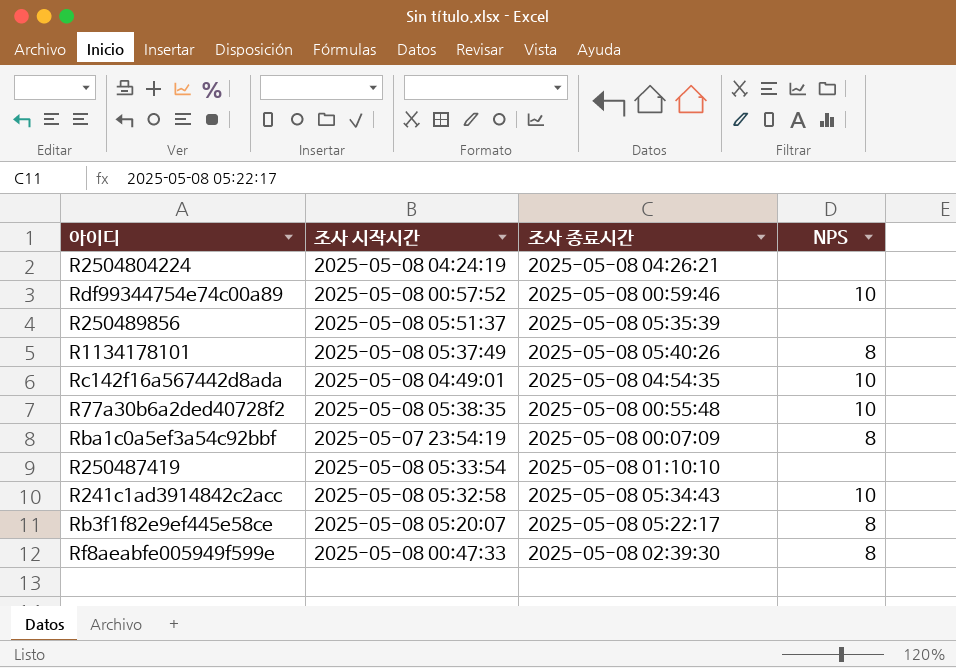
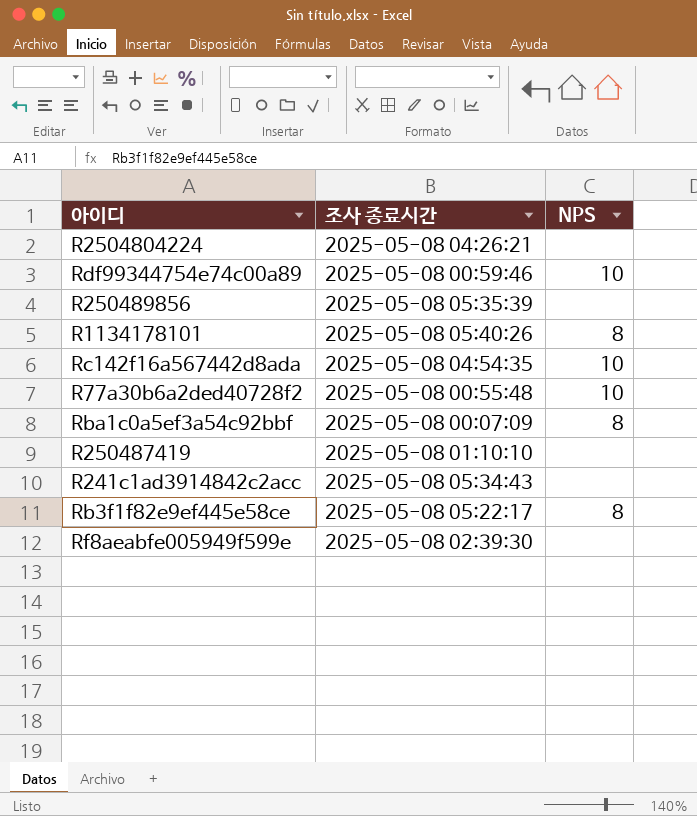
column 조사 시작시간 | position: 2 -> none
R241c1ad3914842c2acc | NPS: 10 -> none
Rf8aeabfe005949f599e | NPS: 8 -> none

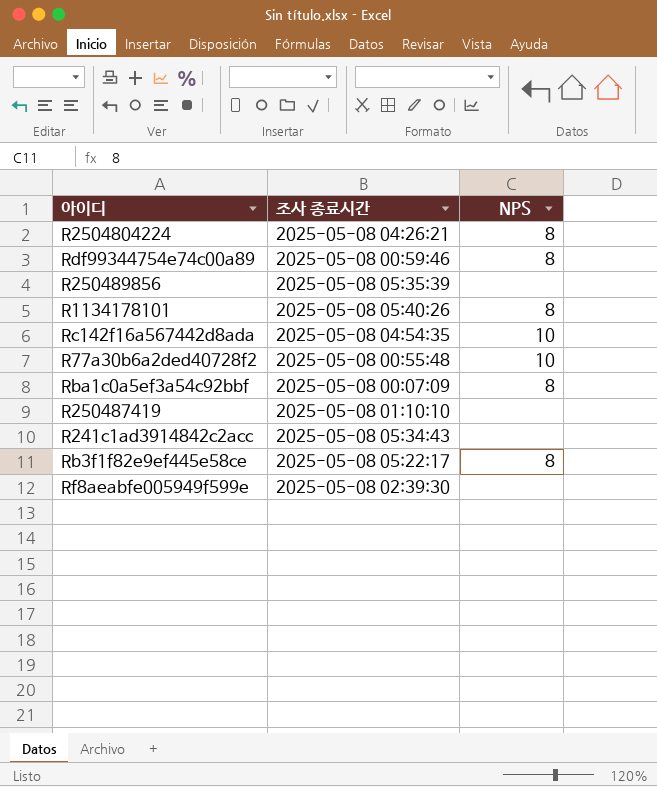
R2504804224 | NPS: none -> 8
Rdf99344754e74c00a89 | NPS: 10 -> 8

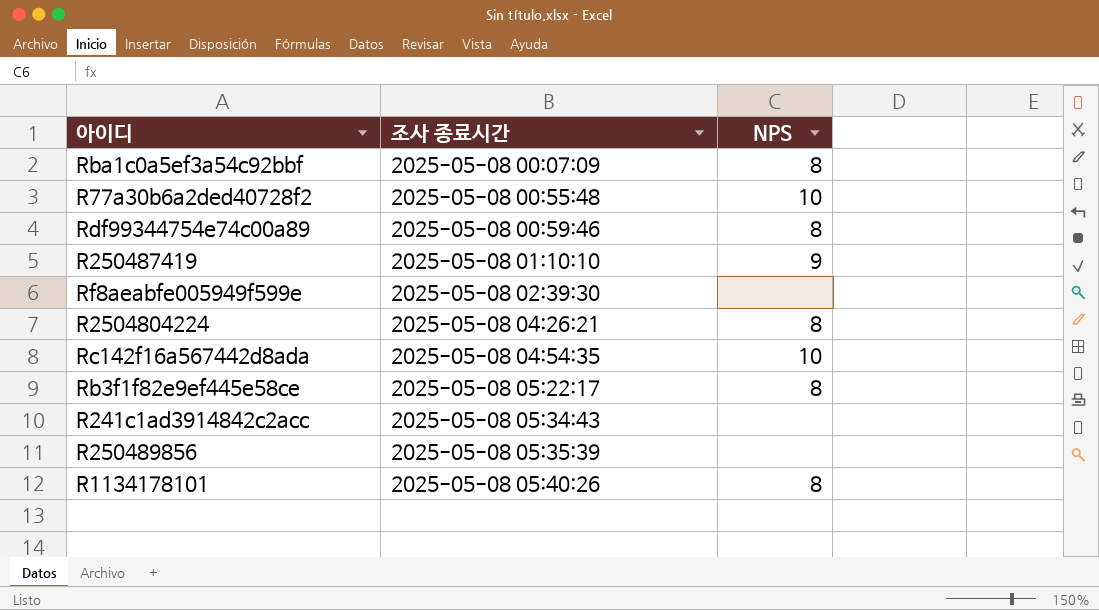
row order: none -> 조사 종료시간 ascending
R250487419 | NPS: none -> 9

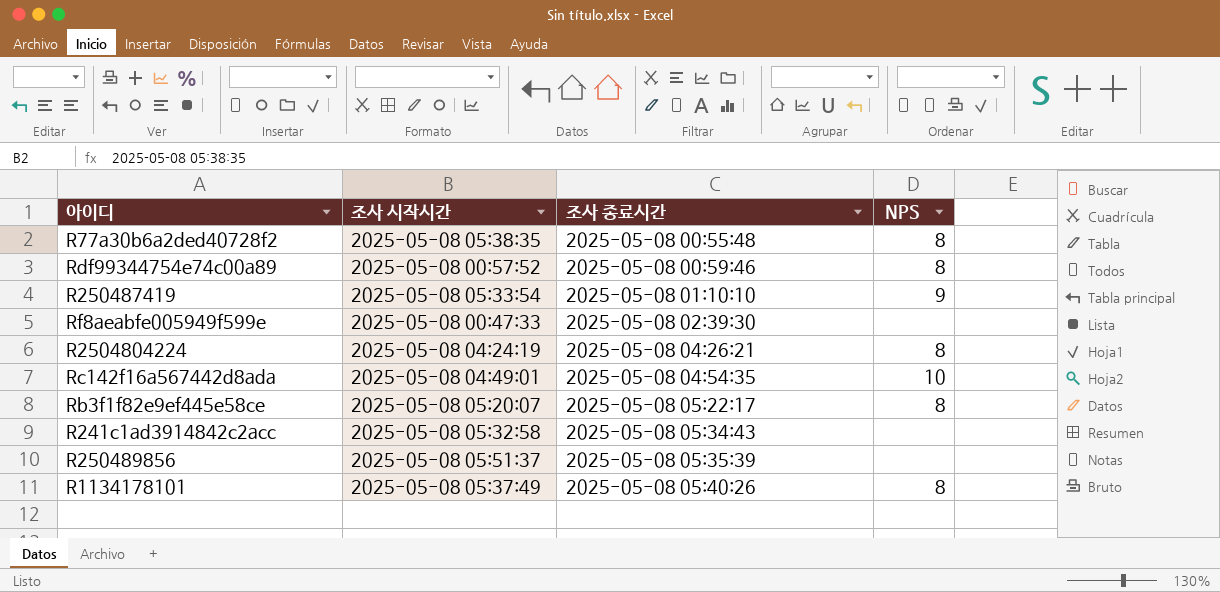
column 조사 시작시간 | position: none -> 2
row Rba1c0a5ef3a54c92bbf: 2025-05-08 00:07:09 | 8 -> none
R77a30b6a2ded40728f2 | NPS: 10 -> 8

